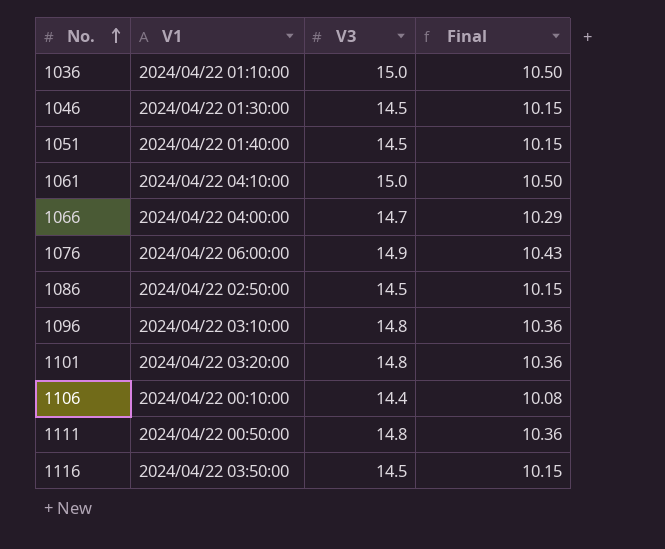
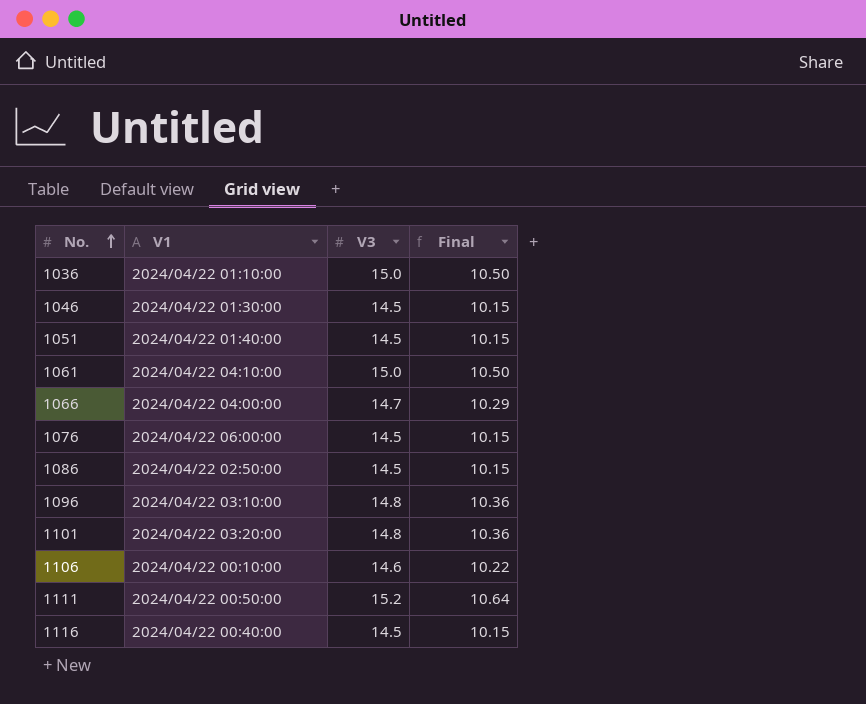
1076 | V3: 14.9 -> 14.5
1076 | Final: 10.43 -> 10.15
1106 | V3: 14.4 -> 14.6
1106 | Final: 10.08 -> 10.22
1111 | V3: 14.8 -> 15.2
1111 | Final: 10.36 -> 10.64
1116 | V1: 2024/04/22 03:50:00 -> 2024/04/22 00:40:00

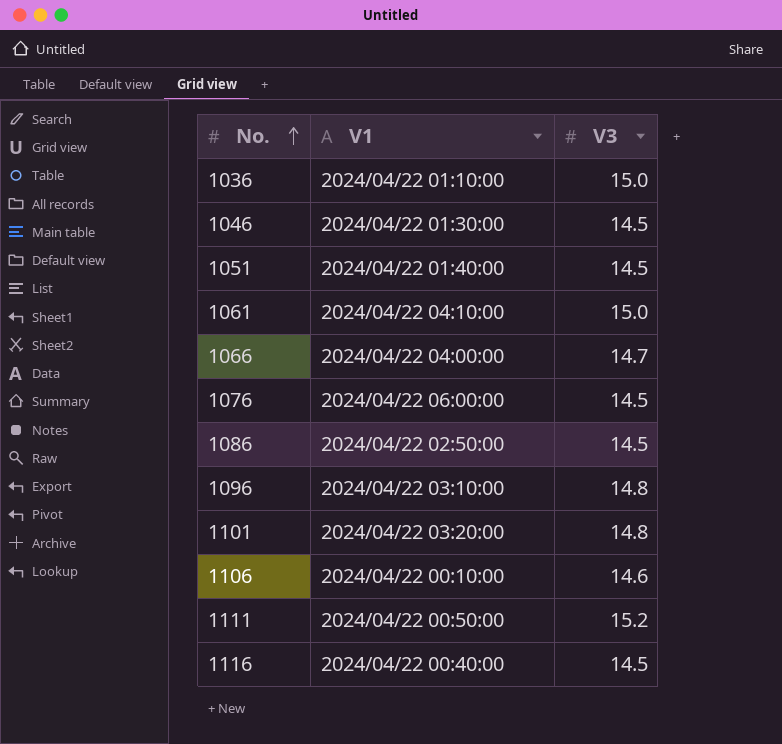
column Final | formula: [V3] * 0.7 -> none

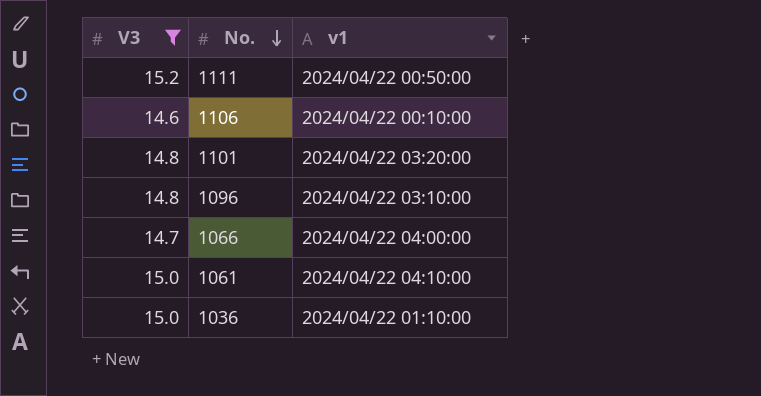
filter: none -> V3 != 14.5
row order: No. ascending -> No. descending
column V3 | position: 3 -> 1
column name: V1 -> v1

